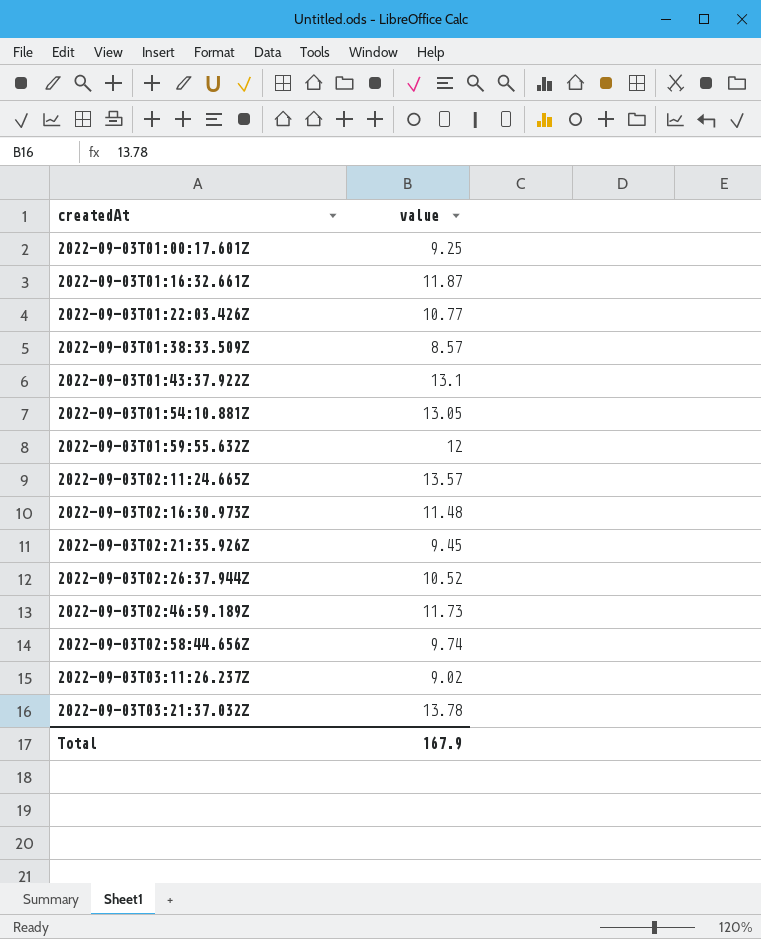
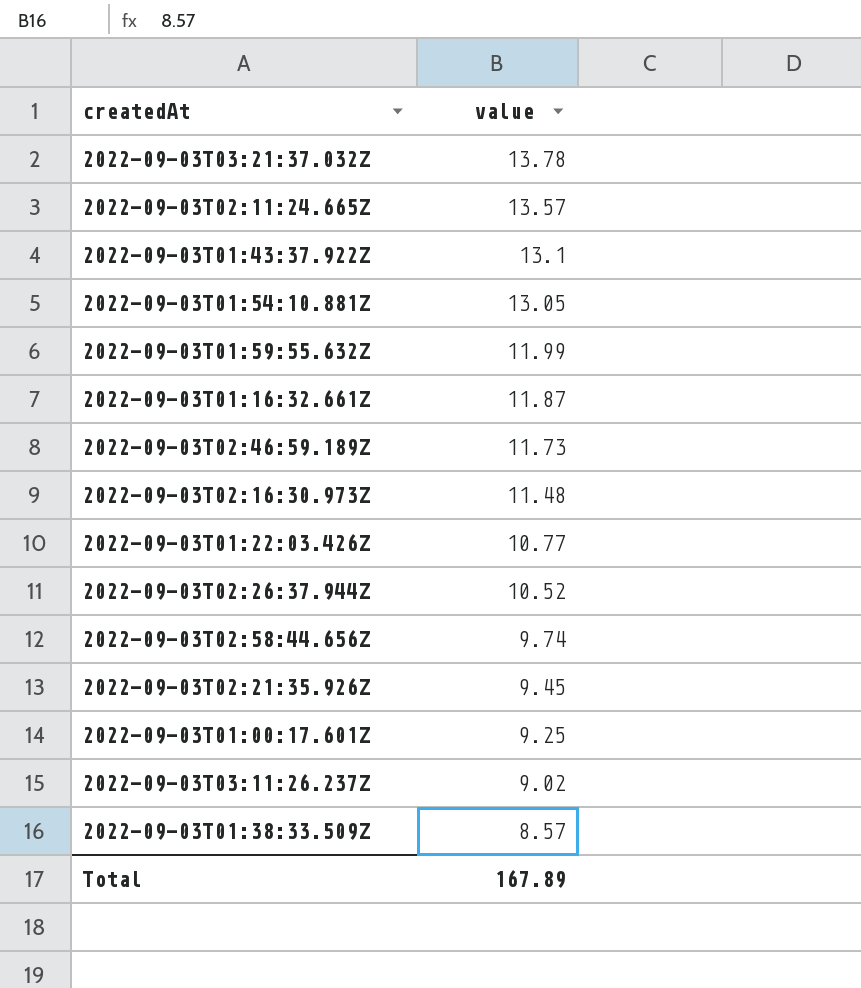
row order: createdAt ascending -> value descending
2022-09-03T01:59:55.632Z | value: 12 -> 11.99
Total | value: 167.9 -> 167.89

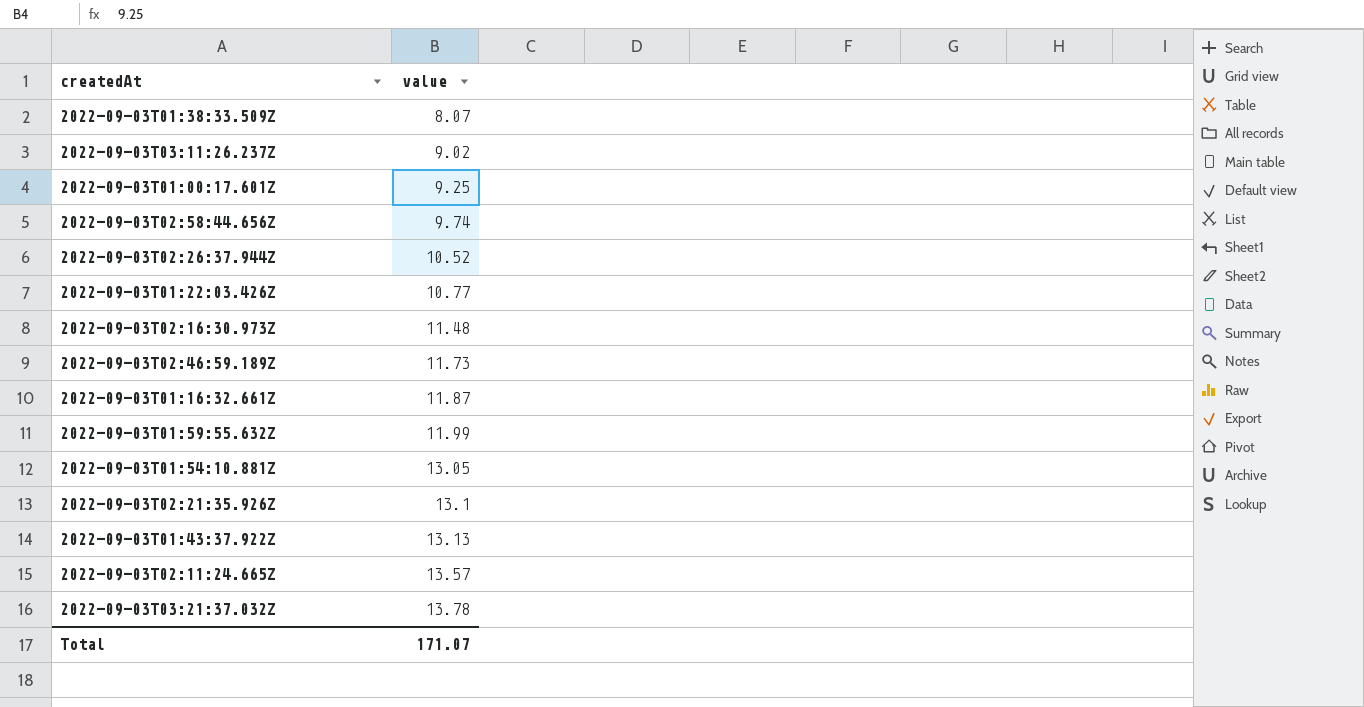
row order: value descending -> value ascending
2022-09-03T01:38:33.509Z | value: 8.57 -> 8.07
2022-09-03T02:21:35.926Z | value: 9.45 -> 13.1
2022-09-03T01:43:37.922Z | value: 13.1 -> 13.13
Total | value: 167.89 -> 171.07

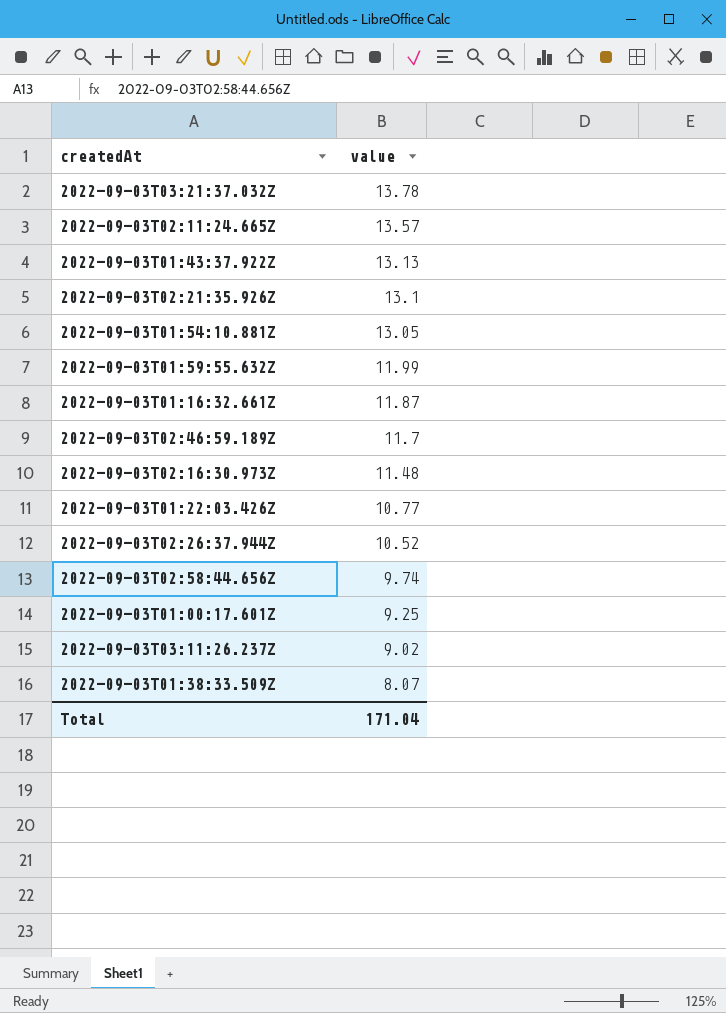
row order: value ascending -> value descending
2022-09-03T02:46:59.189Z | value: 11.73 -> 11.7
Total | value: 171.07 -> 171.04

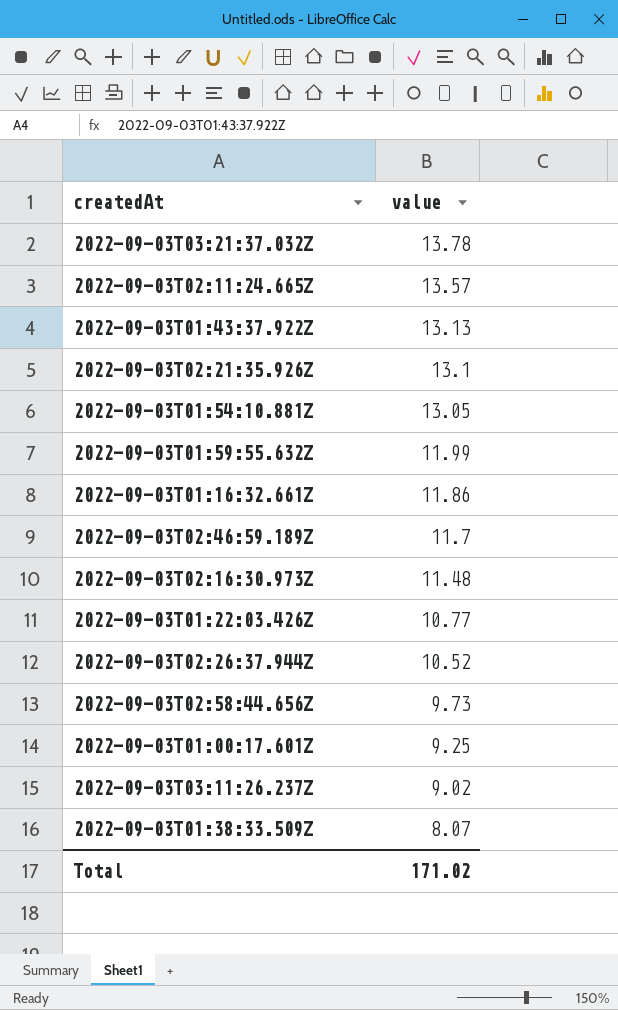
2022-09-03T01:16:32.661Z | value: 11.87 -> 11.86
2022-09-03T02:58:44.656Z | value: 9.74 -> 9.73
Total | value: 171.04 -> 171.02

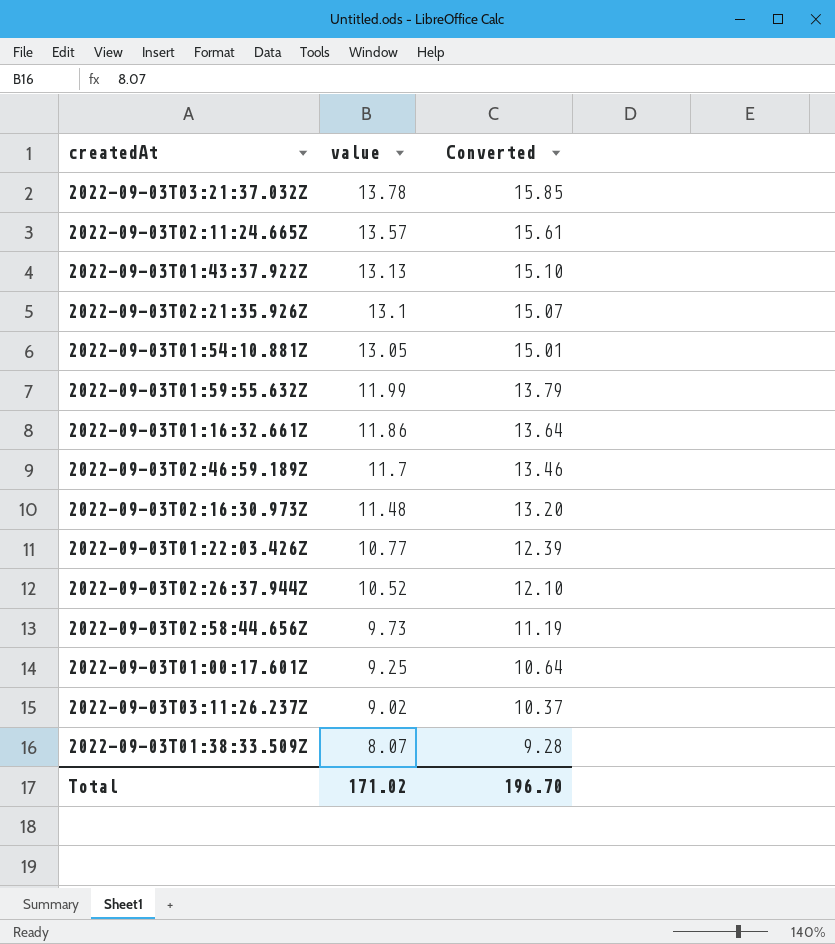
column Converted | formula: none -> [value] * 1.15

